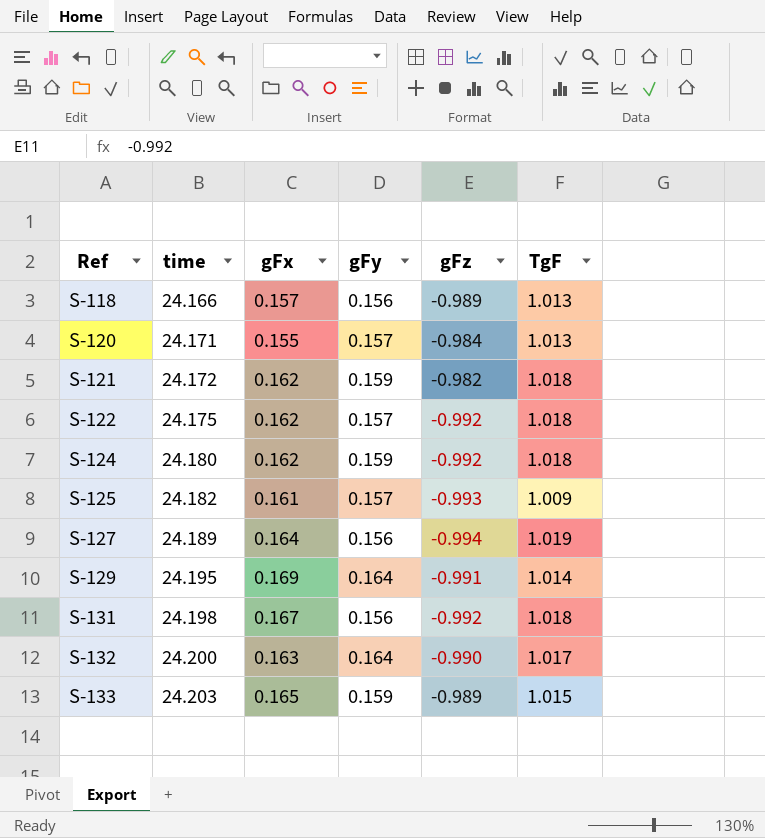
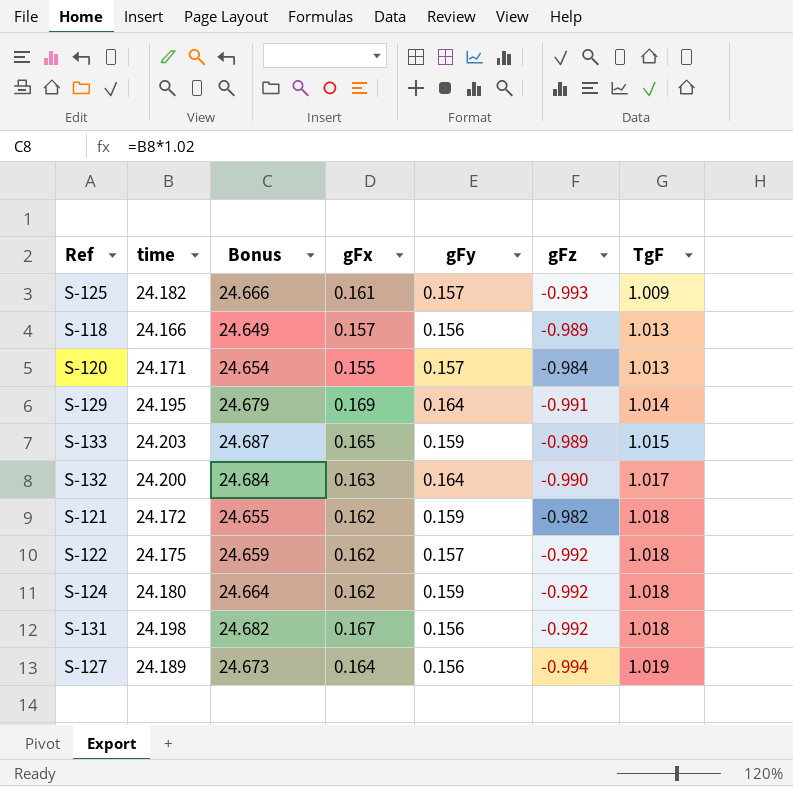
row order: Ref ascending -> TgF ascending
column Bonus | formula: none -> [time] * 1.02

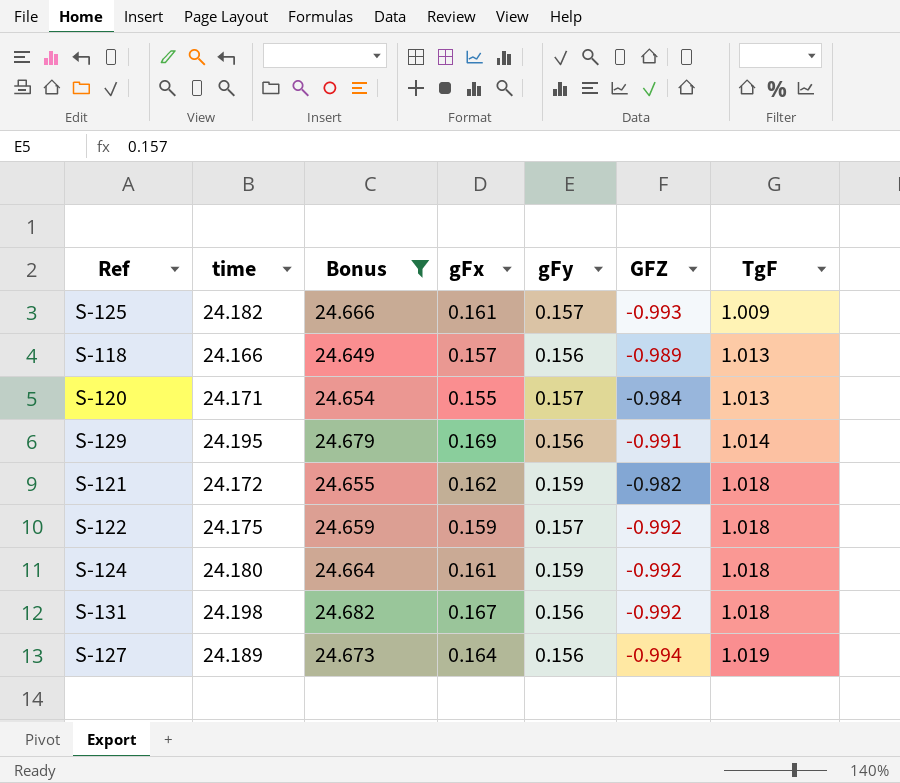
filter: none -> Bonus <= 24.682
column name: gFz -> GFZ
S-129 | gFy: 0.164 -> 0.156
S-122 | gFx: 0.162 -> 0.159
S-124 | gFx: 0.162 -> 0.161

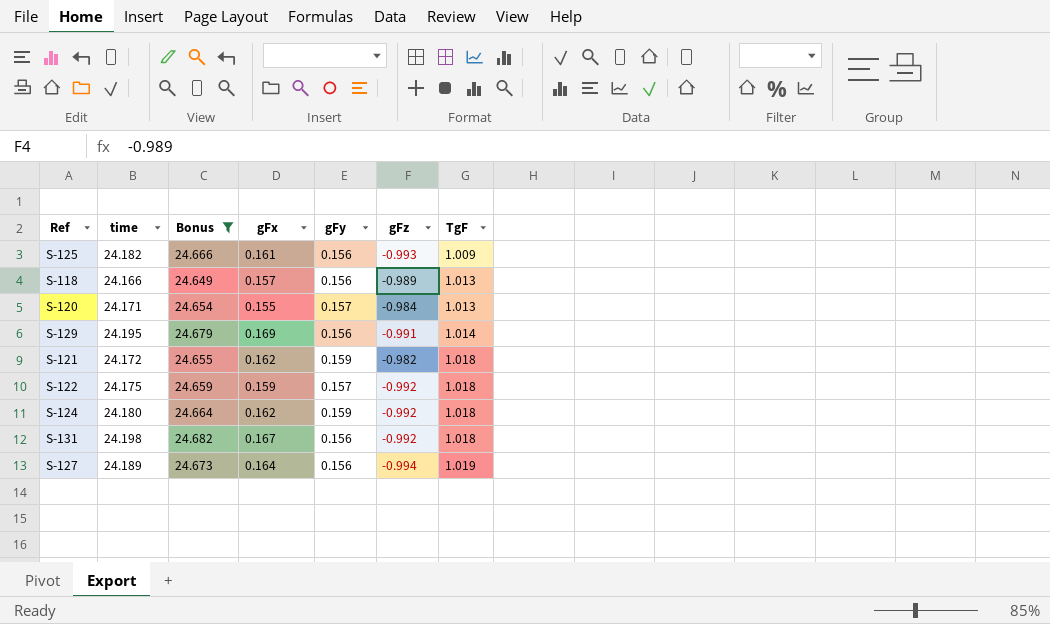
column name: GFZ -> gFz
S-125 | gFy: 0.157 -> 0.156
S-124 | gFx: 0.161 -> 0.162

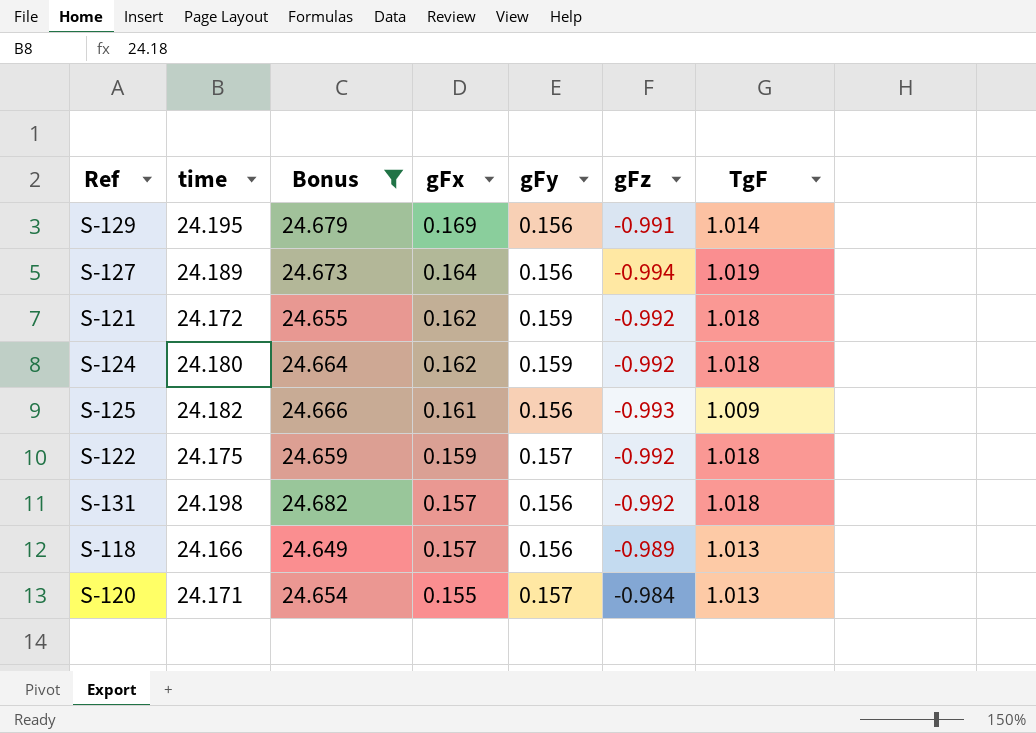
row order: TgF ascending -> gFx descending
S-121 | gFz: -0.982 -> -0.992
S-131 | gFx: 0.167 -> 0.157

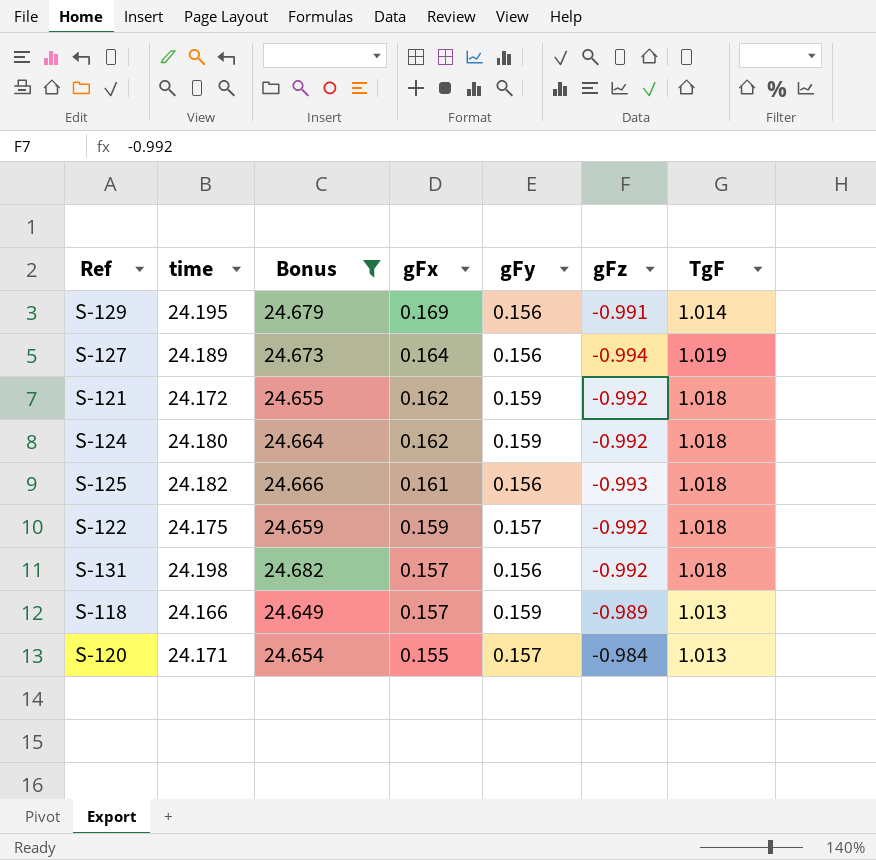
S-125 | TgF: 1.009 -> 1.018
S-118 | gFy: 0.156 -> 0.159

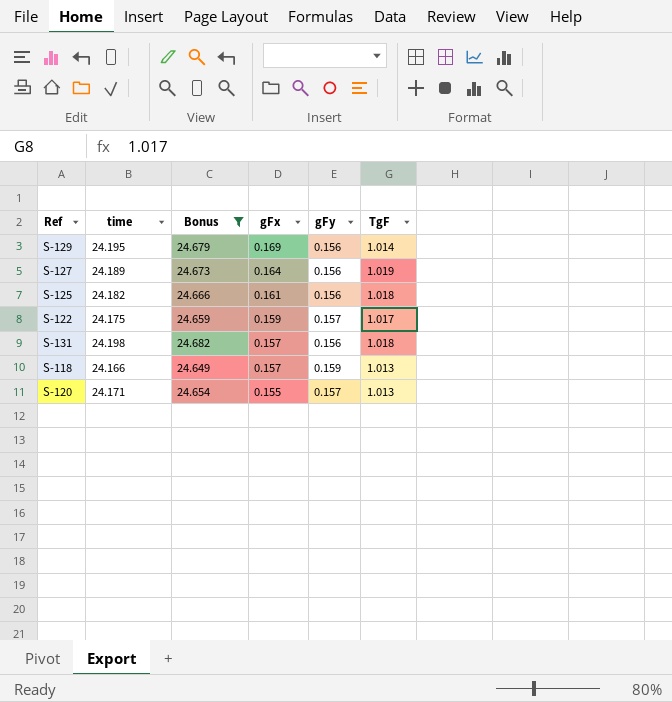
column gFz | position: 6 -> none
row S-121: 24.172 | 24.655 | 0.162 | 0.159 | -0.992 | 1.018 -> none
row S-124: 24.180 | 24.664 | 0.162 | 0.159 | -0.992 | 1.018 -> none
S-122 | TgF: 1.018 -> 1.017

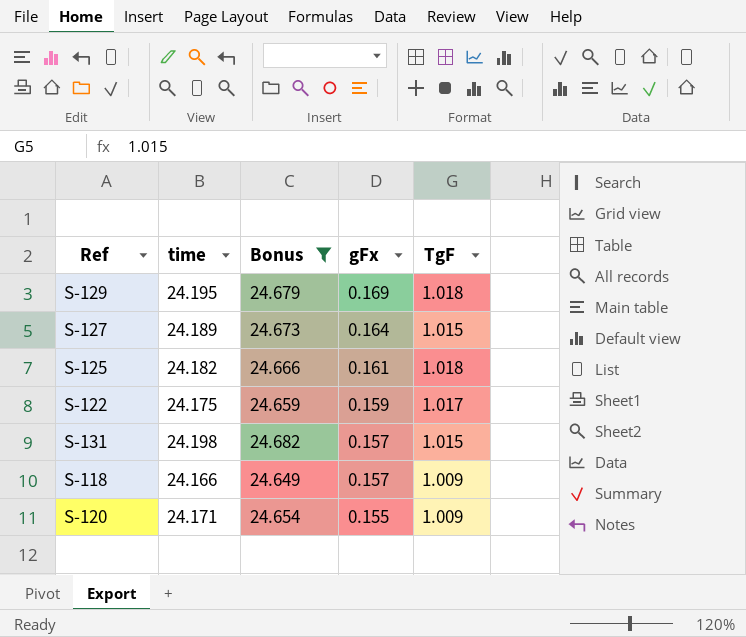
column gFy | position: 5 -> none
S-129 | TgF: 1.014 -> 1.018
S-127 | TgF: 1.019 -> 1.015
S-131 | TgF: 1.018 -> 1.015
S-118 | TgF: 1.013 -> 1.009
S-120 | TgF: 1.013 -> 1.009

